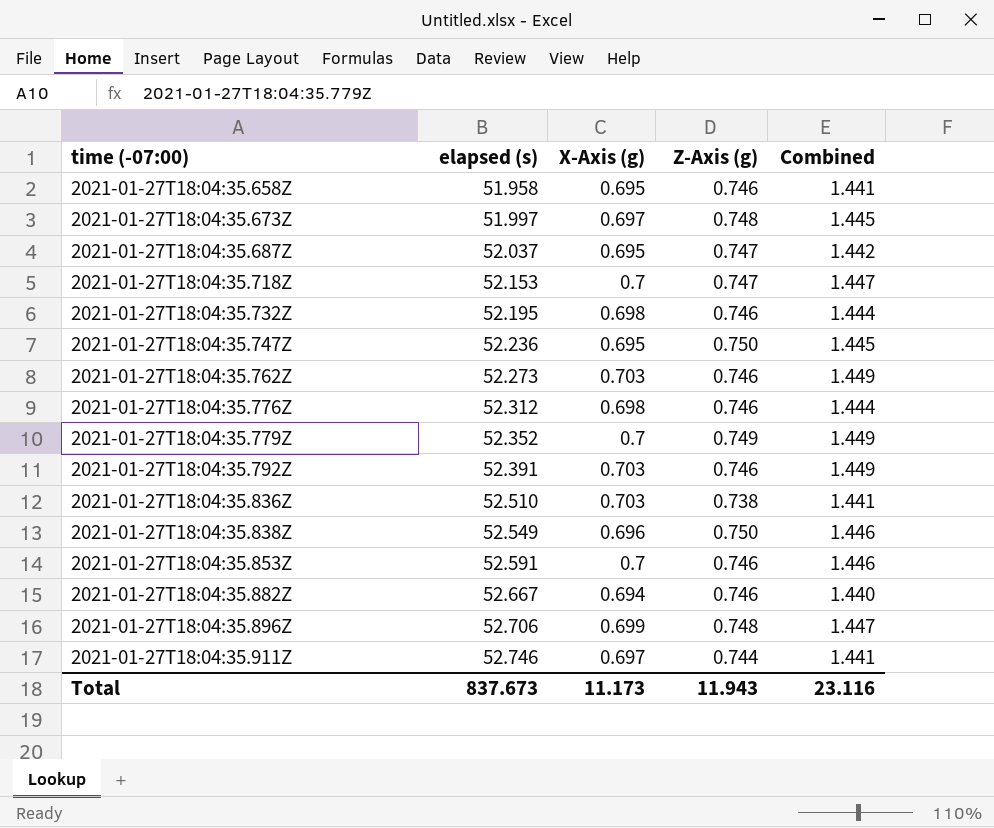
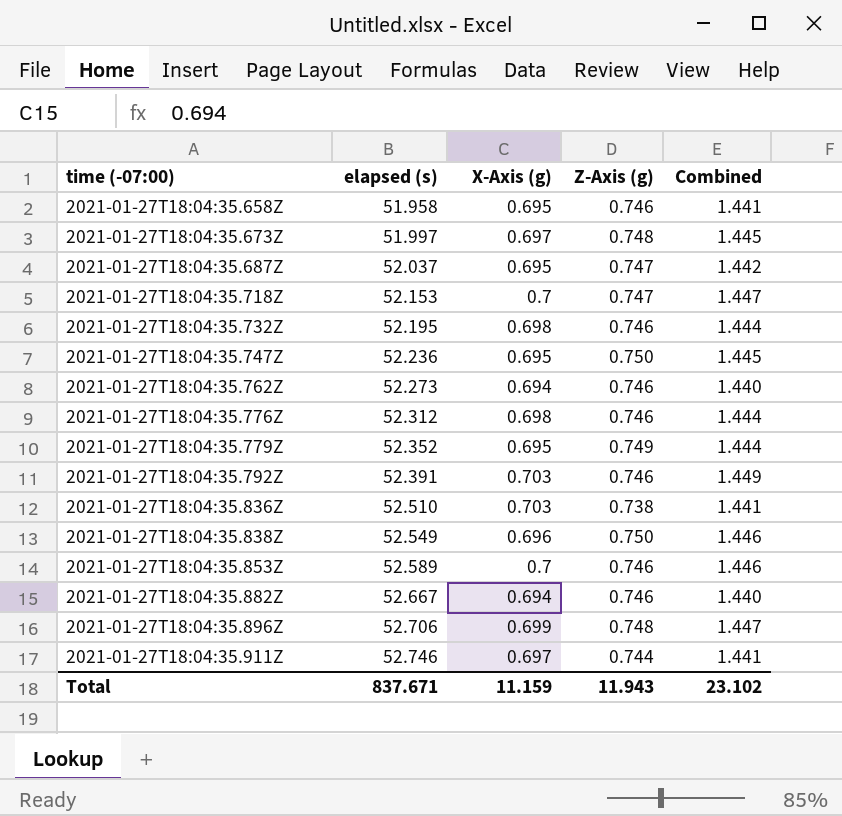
2021-01-27T18:04:35.762Z | X-Axis (g): 0.703 -> 0.694
2021-01-27T18:04:35.762Z | Combined: 1.449 -> 1.440
2021-01-27T18:04:35.779Z | X-Axis (g): 0.7 -> 0.695
2021-01-27T18:04:35.779Z | Combined: 1.449 -> 1.444
2021-01-27T18:04:35.853Z | elapsed (s): 52.591 -> 52.589
Total | elapsed (s): 837.673 -> 837.671
Total | X-Axis (g): 11.173 -> 11.159
Total | Combined: 23.116 -> 23.102

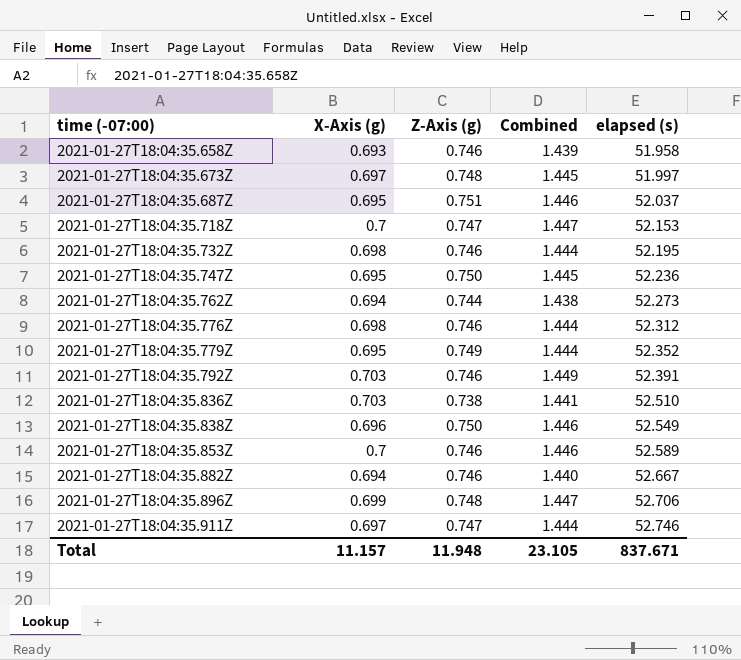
column elapsed (s) | position: 2 -> 5
2021-01-27T18:04:35.658Z | X-Axis (g): 0.695 -> 0.693
2021-01-27T18:04:35.658Z | Combined: 1.441 -> 1.439
2021-01-27T18:04:35.687Z | Z-Axis (g): 0.747 -> 0.751
2021-01-27T18:04:35.687Z | Combined: 1.442 -> 1.446
2021-01-27T18:04:35.762Z | Z-Axis (g): 0.746 -> 0.744
2021-01-27T18:04:35.762Z | Combined: 1.440 -> 1.438
2021-01-27T18:04:35.911Z | Z-Axis (g): 0.744 -> 0.747
2021-01-27T18:04:35.911Z | Combined: 1.441 -> 1.444
Total | X-Axis (g): 11.159 -> 11.157
Total | Z-Axis (g): 11.943 -> 11.948
Total | Combined: 23.102 -> 23.105

